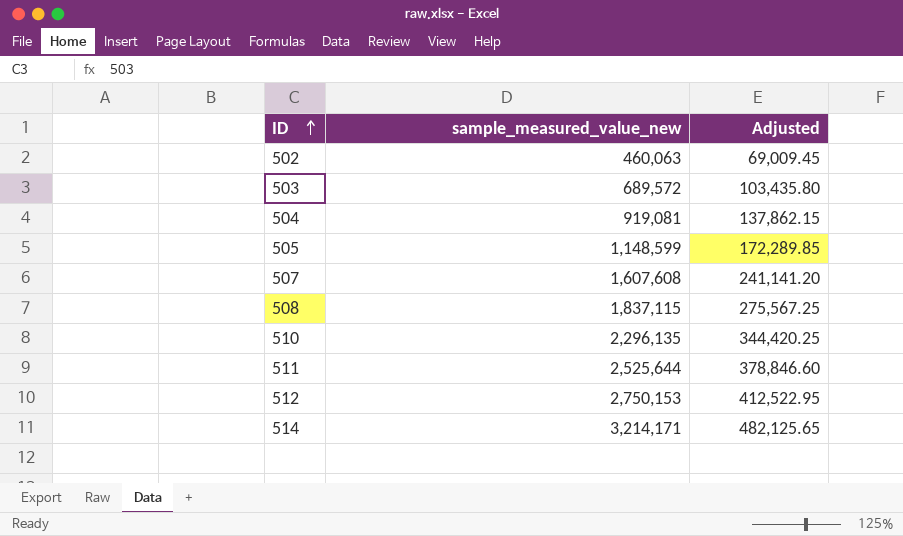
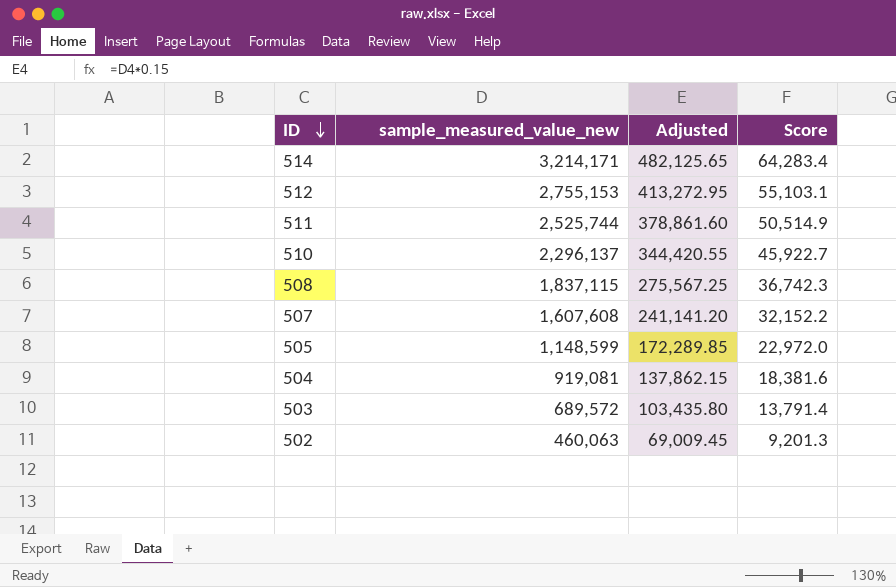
row order: ID ascending -> ID descending
column Score | formula: none -> [sample_measured_value_new] * 0.02
512 | sample_measured_value_new: 2,750,153 -> 2,755,153
512 | Adjusted: 412,522.95 -> 413,272.95
511 | sample_measured_value_new: 2,525,644 -> 2,525,744
511 | Adjusted: 378,846.60 -> 378,861.60
510 | sample_measured_value_new: 2,296,135 -> 2,296,137
510 | Adjusted: 344,420.25 -> 344,420.55

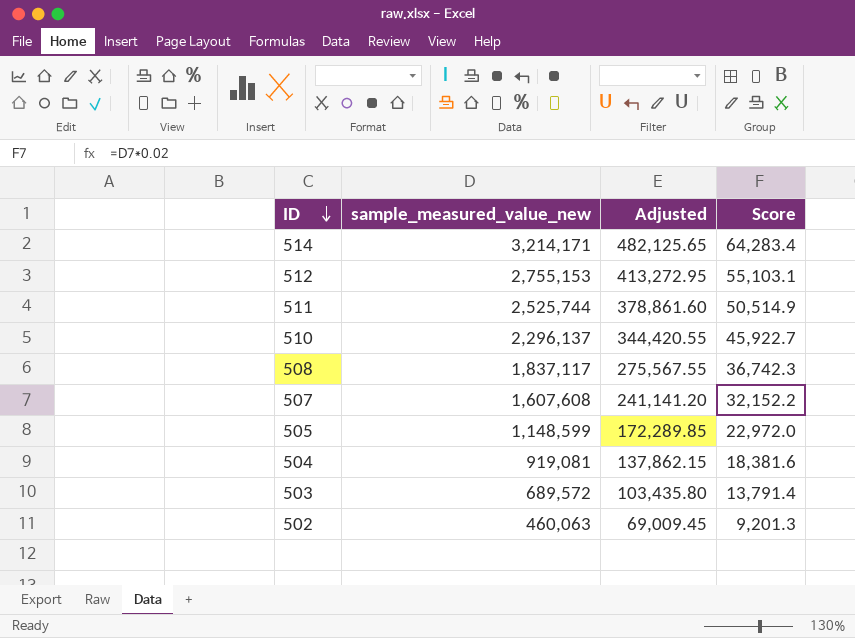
508 | sample_measured_value_new: 1,837,115 -> 1,837,117
508 | Adjusted: 275,567.25 -> 275,567.55

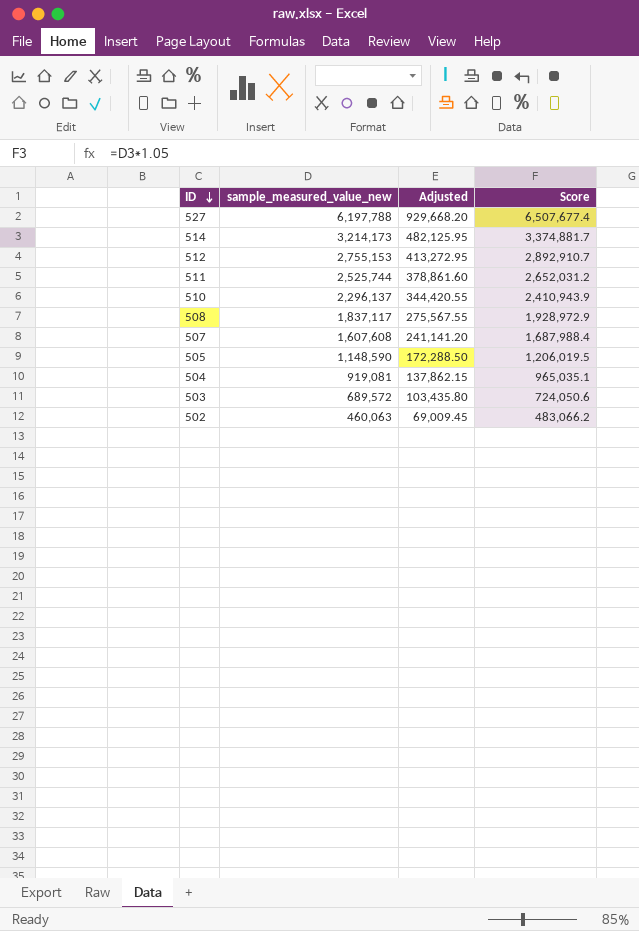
column Score | formula: [sample_measured_value_new] * 0.02 -> [sample_measured_value_new] * 1.05
row 527: none -> 6,197,788 | 929,668.20 | 6,507,677.4
514 | sample_measured_value_new: 3,214,171 -> 3,214,173
514 | Adjusted: 482,125.65 -> 482,125.95
505 | sample_measured_value_new: 1,148,599 -> 1,148,590
505 | Adjusted: 172,289.85 -> 172,288.50

